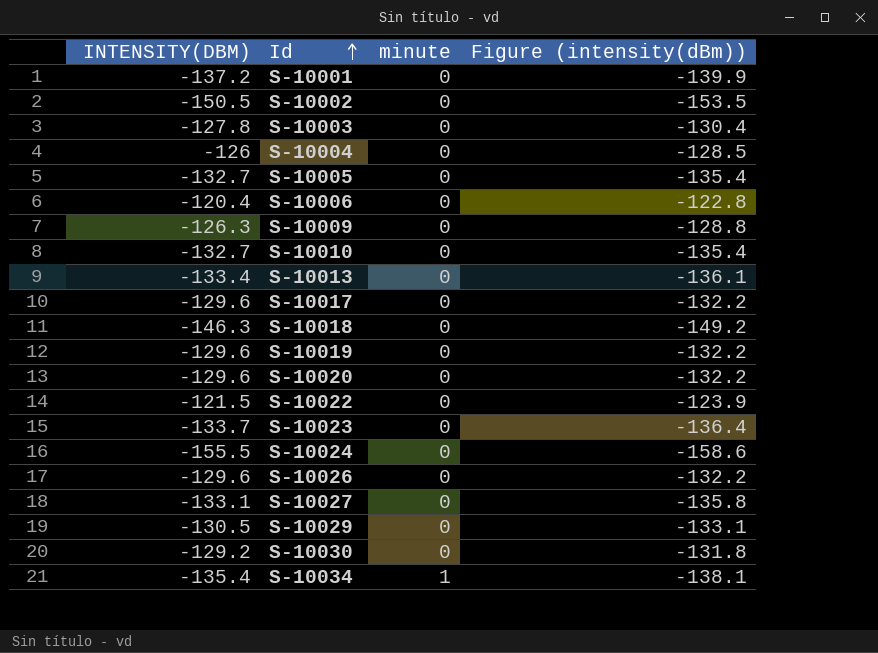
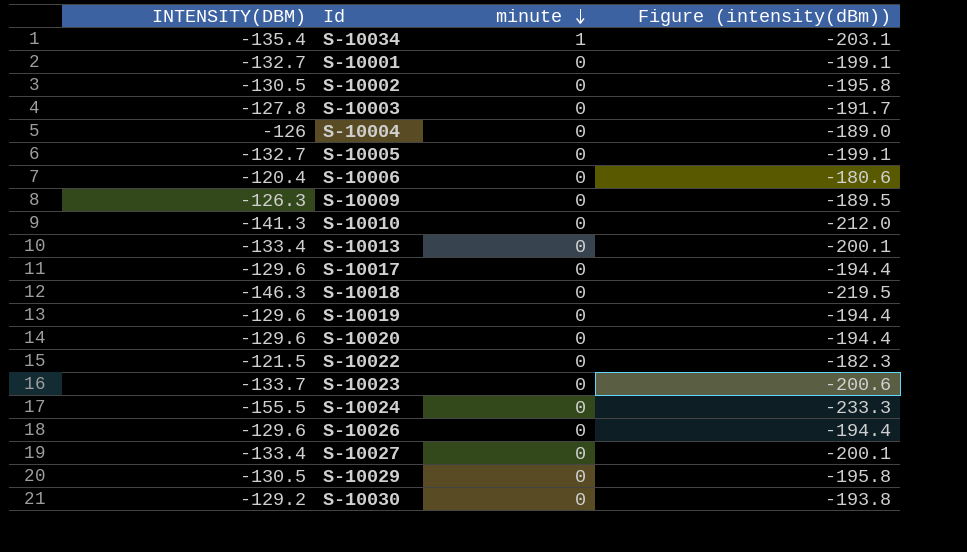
row order: Id ascending -> minute descending
column Figure (intensity(dBm)) | formula: [INTENSITY(DBM)] * 1.02 -> [INTENSITY(DBM)] * 1.5
S-10001 | INTENSITY(DBM): -137.2 -> -132.7
S-10002 | INTENSITY(DBM): -150.5 -> -130.5
S-10010 | INTENSITY(DBM): -132.7 -> -141.3
S-10027 | INTENSITY(DBM): -133.1 -> -133.4

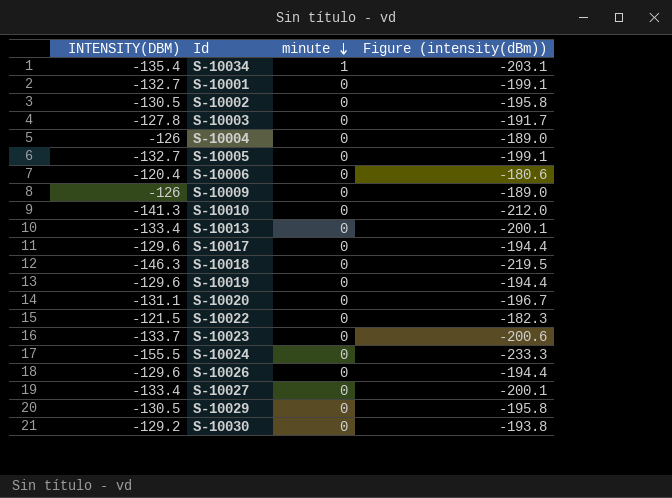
S-10009 | INTENSITY(DBM): -126.3 -> -126
S-10009 | Figure (intensity(dBm)): -189.5 -> -189.0
S-10020 | INTENSITY(DBM): -129.6 -> -131.1
S-10020 | Figure (intensity(dBm)): -194.4 -> -196.7

